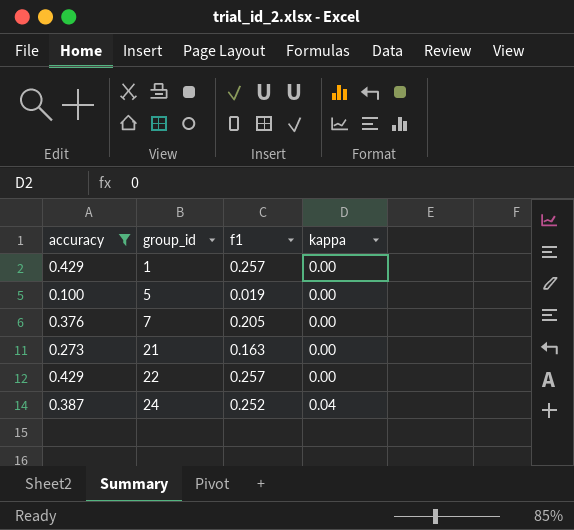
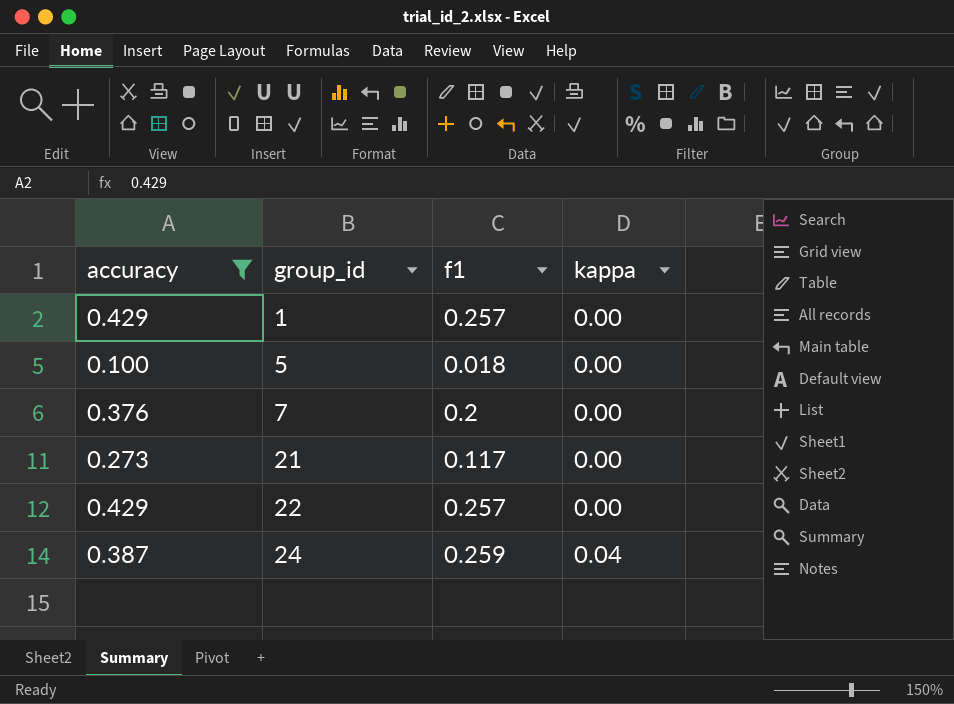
5 | f1: 0.019 -> 0.018
7 | f1: 0.205 -> 0.2
21 | f1: 0.163 -> 0.117
24 | f1: 0.252 -> 0.259

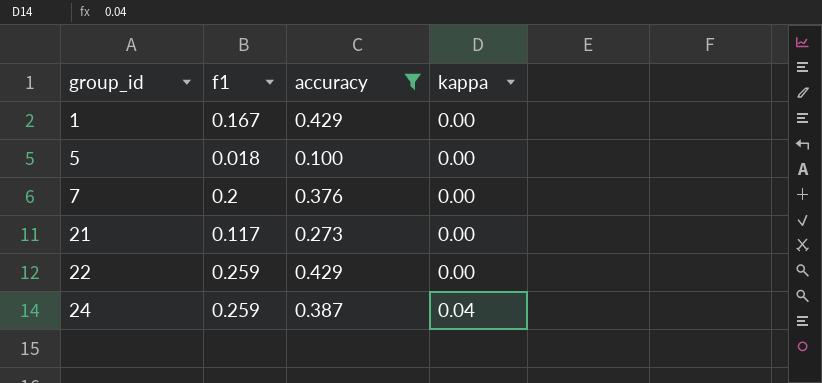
column accuracy | position: 1 -> 3
1 | f1: 0.257 -> 0.167
22 | f1: 0.257 -> 0.259

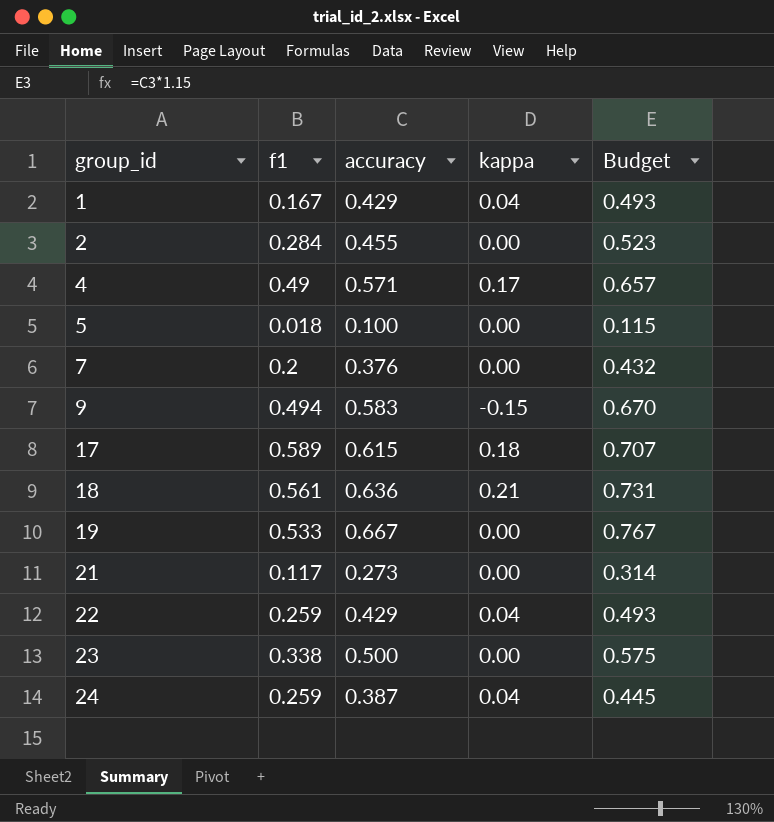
filter: accuracy <= 0.429 -> none
column Budget | formula: none -> [accuracy] * 1.15
1 | kappa: 0.00 -> 0.04
22 | kappa: 0.00 -> 0.04

